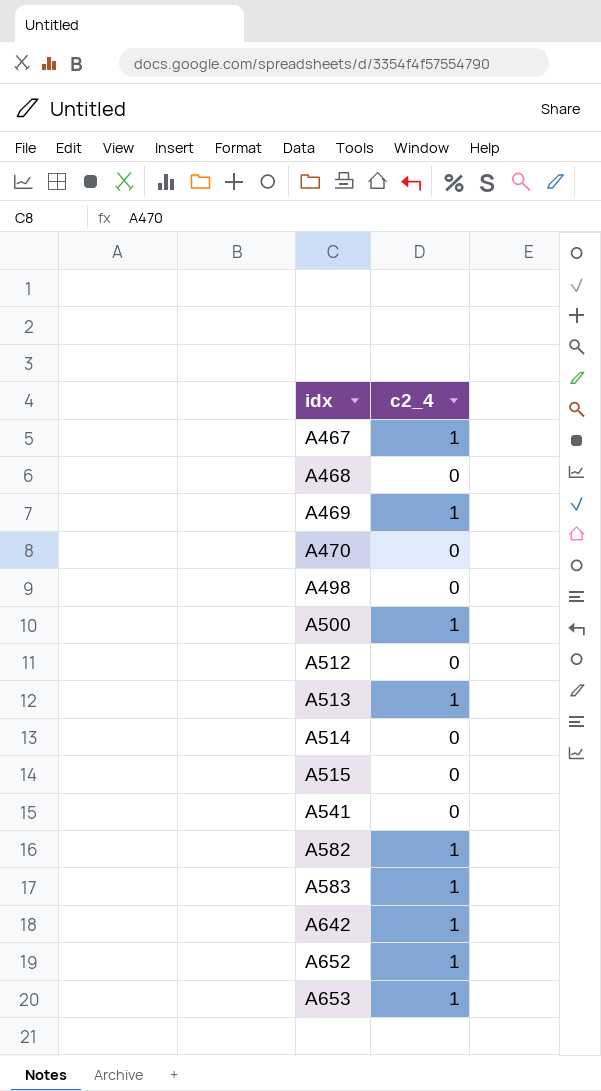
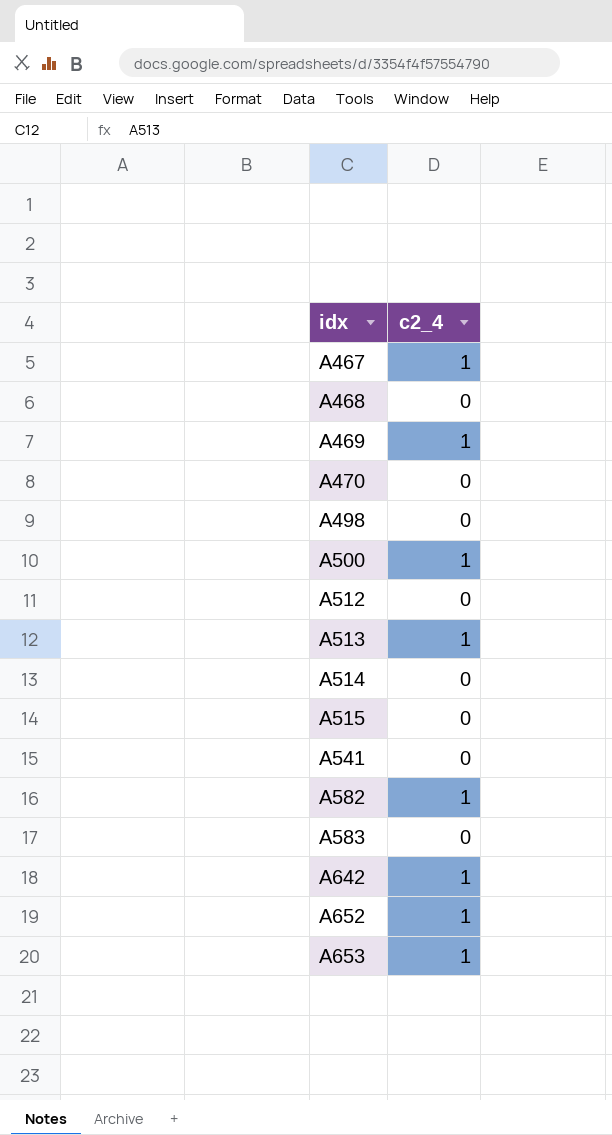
A583 | c2_4: 1 -> 0

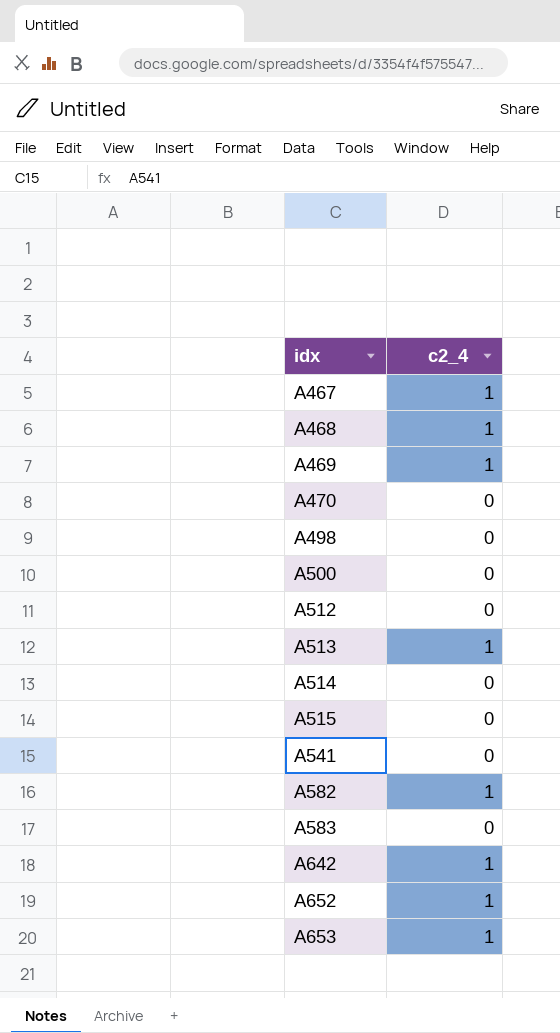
A468 | c2_4: 0 -> 1
A500 | c2_4: 1 -> 0

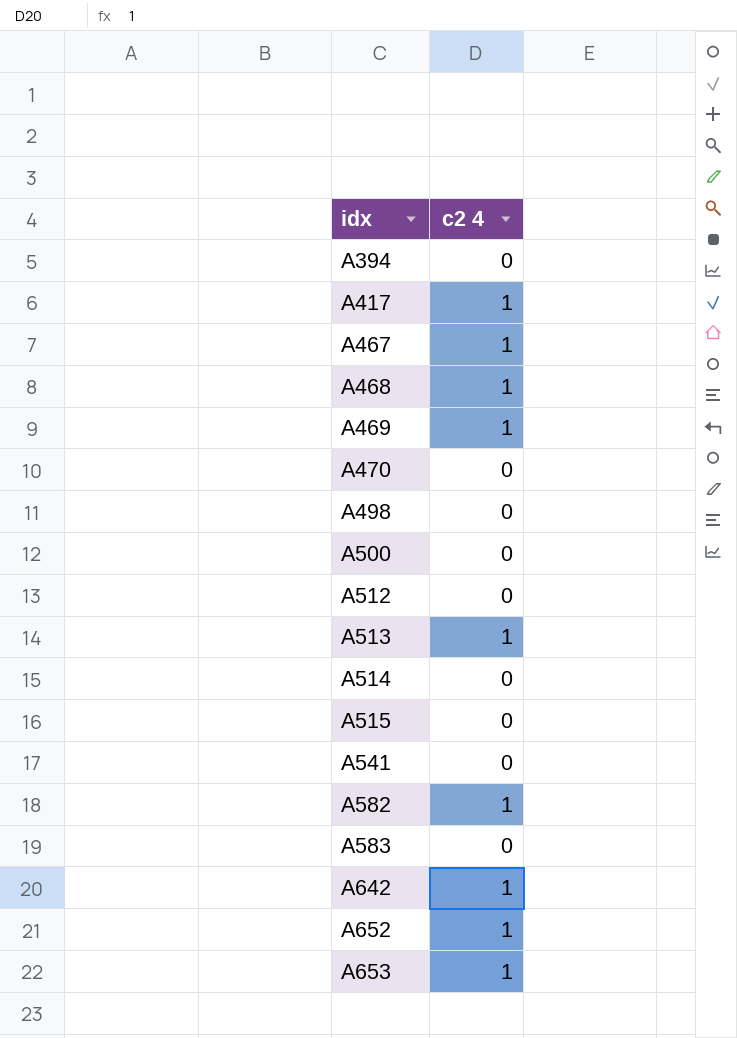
column name: c2_4 -> c2 4
row A394: none -> 0
row A417: none -> 1

